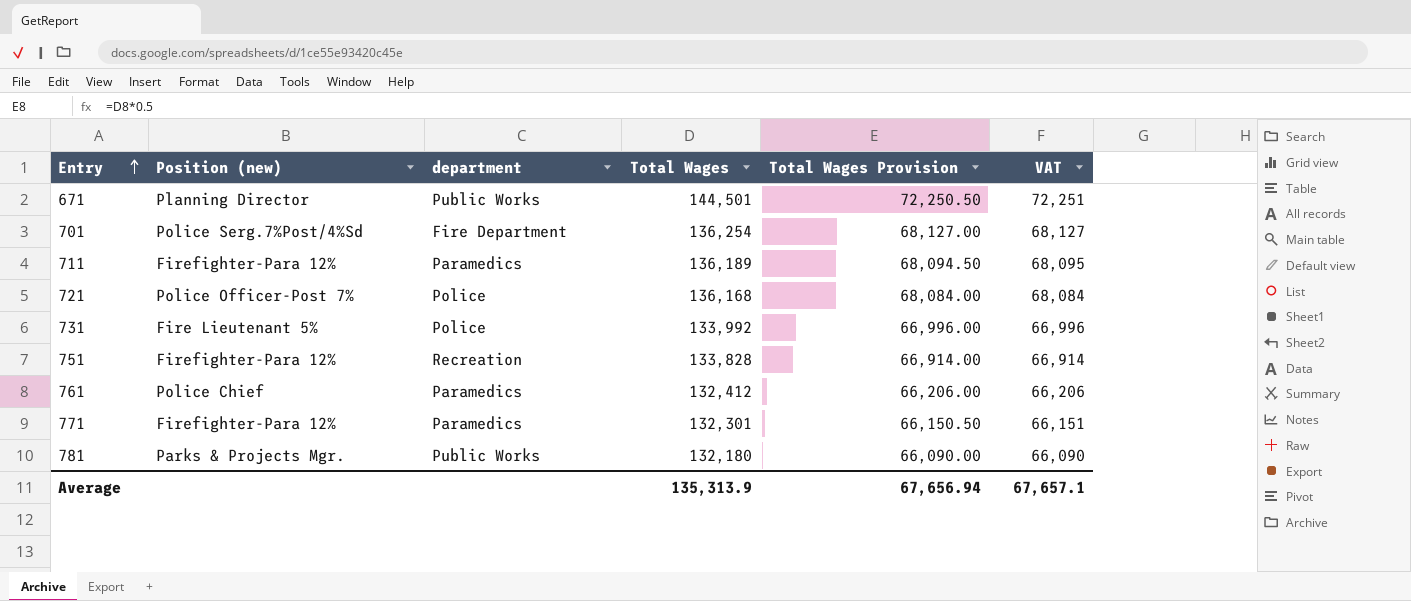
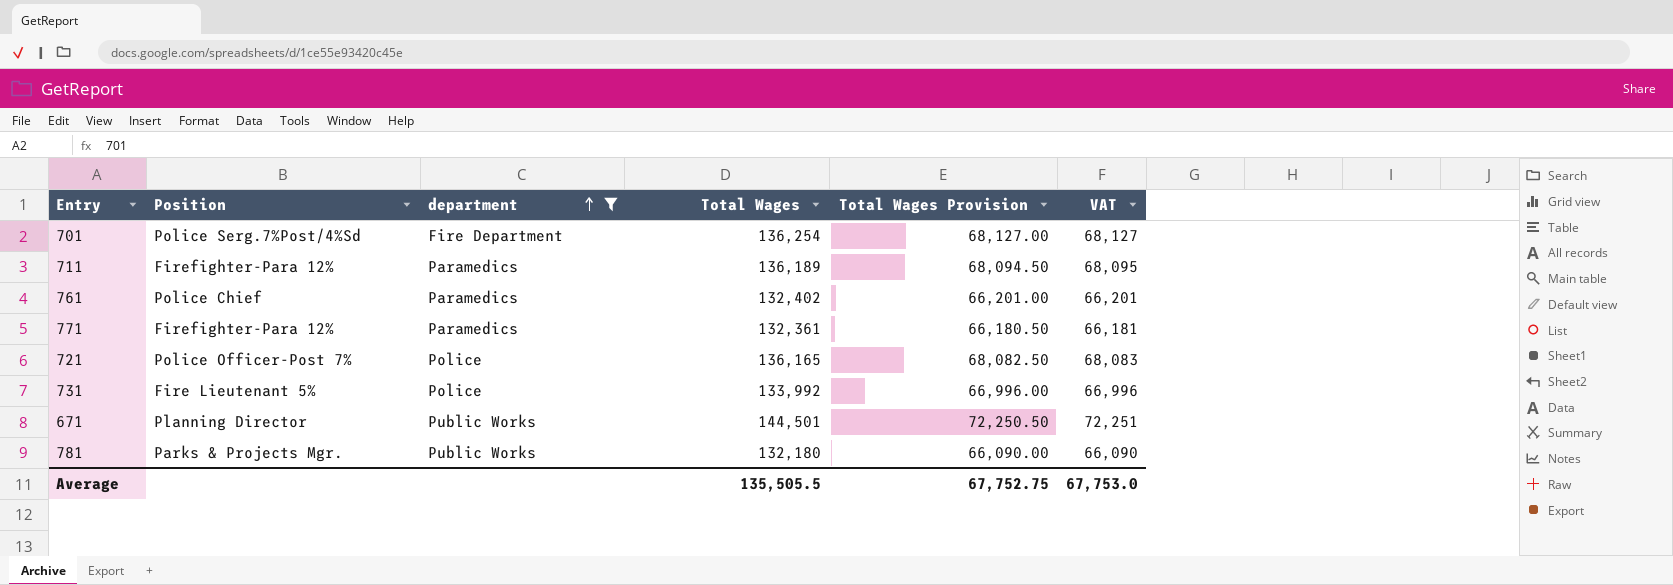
filter: none -> department != Recreation
row order: Entry ascending -> department ascending
column name: Position (new) -> Position
761 | Total Wages: 132,412 -> 132,402
761 | Total Wages Provision: 66,206.00 -> 66,201.00
761 | VAT: 66,206 -> 66,201
771 | Total Wages: 132,301 -> 132,361
771 | Total Wages Provision: 66,150.50 -> 66,180.50
771 | VAT: 66,151 -> 66,181
721 | Total Wages: 136,168 -> 136,165
721 | Total Wages Provision: 68,084.00 -> 68,082.50
721 | VAT: 68,084 -> 68,083
Average | Total Wages: 135,313.9 -> 135,505.5
Average | Total Wages Provision: 67,656.94 -> 67,752.75
Average | VAT: 67,657.1 -> 67,753.0

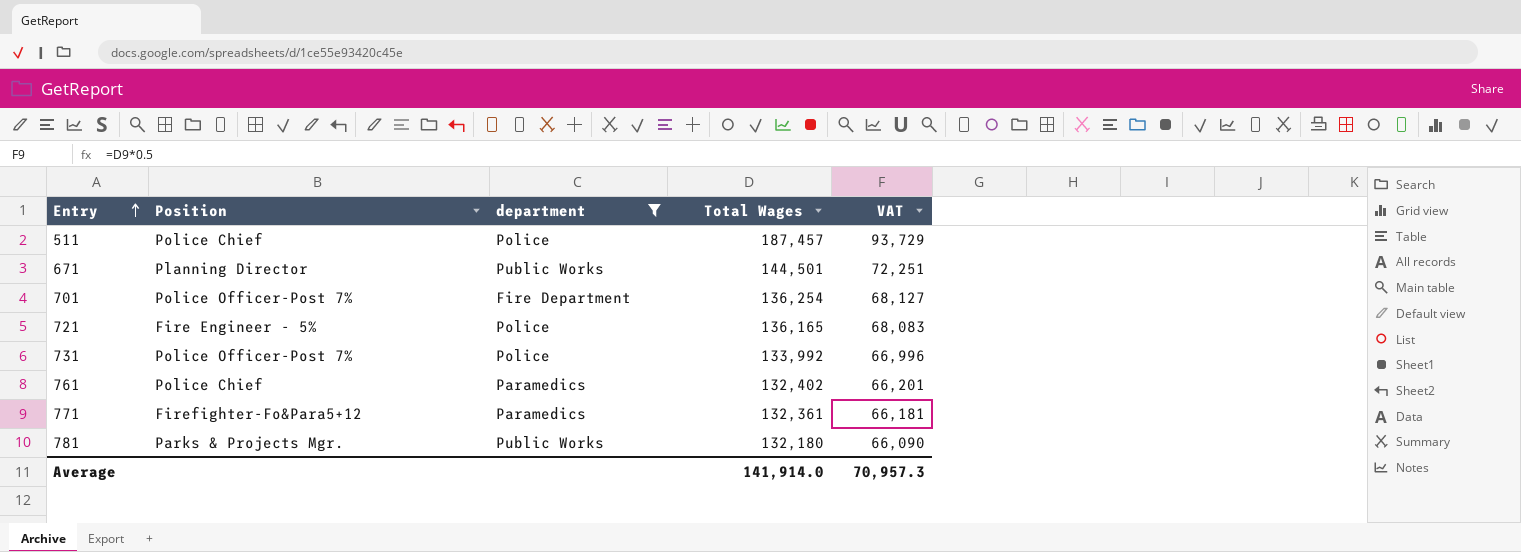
row order: department ascending -> Entry ascending
column Total Wages Provision | formula: [Total Wages] * 0.5 -> none
row 711: Firefighter-Para 12% | Paramedics | 136,189 | 68,094.50 | 68,095 -> none
row 511: none -> Police Chief | Police | 187,457 | 93,729
701 | Position: Police Serg.7%Post/4%Sd -> Police Officer-Post 7%
721 | Position: Police Officer-Post 7% -> Fire Engineer - 5%
731 | Position: Fire Lieutenant 5% -> Police Officer-Post 7%
771 | Position: Firefighter-Para 12% -> Firefighter-Fo&Para5+12
Average | Total Wages: 135,505.5 -> 141,914.0
Average | VAT: 67,753.0 -> 70,957.3

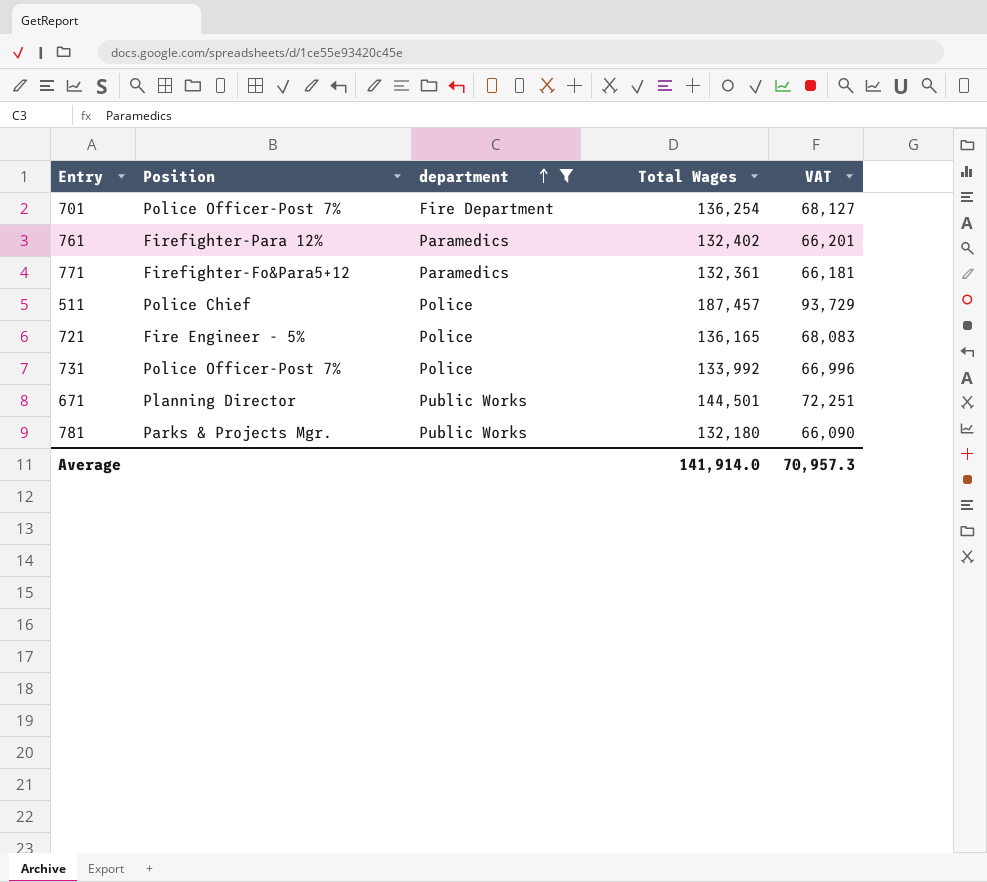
row order: Entry ascending -> department ascending
761 | Position: Police Chief -> Firefighter-Para 12%

